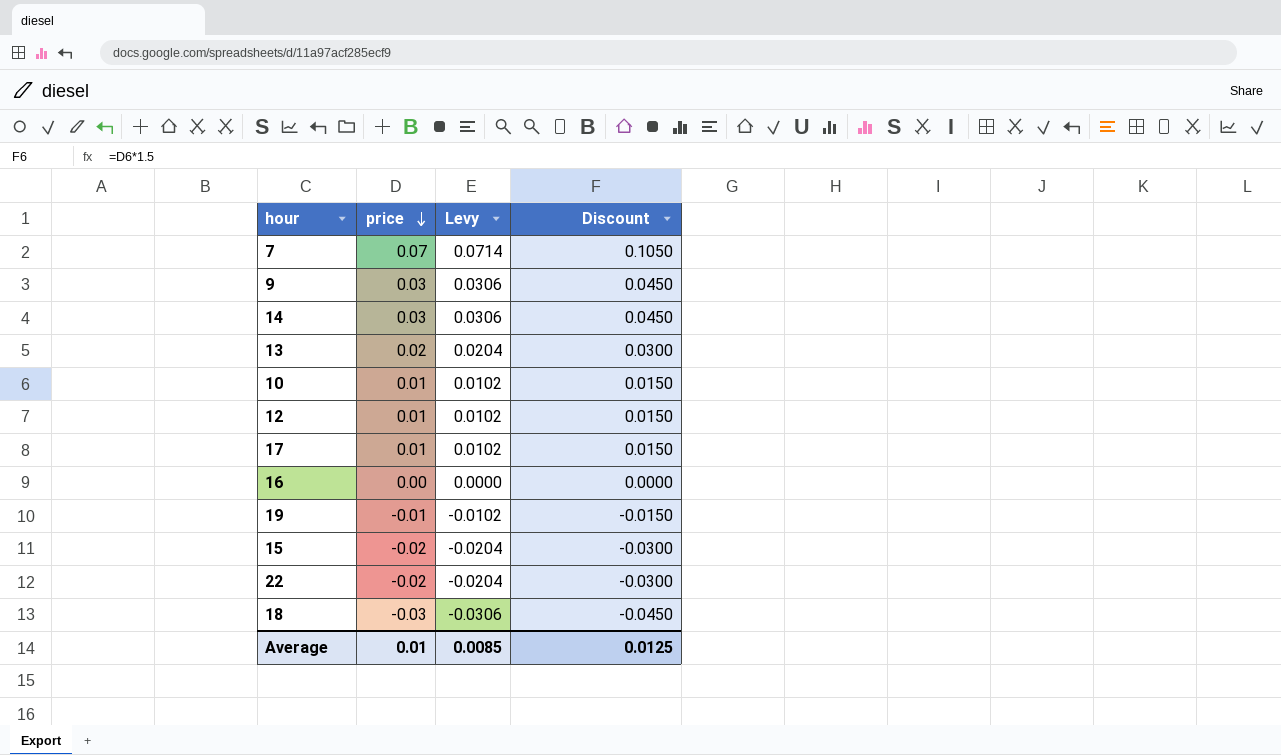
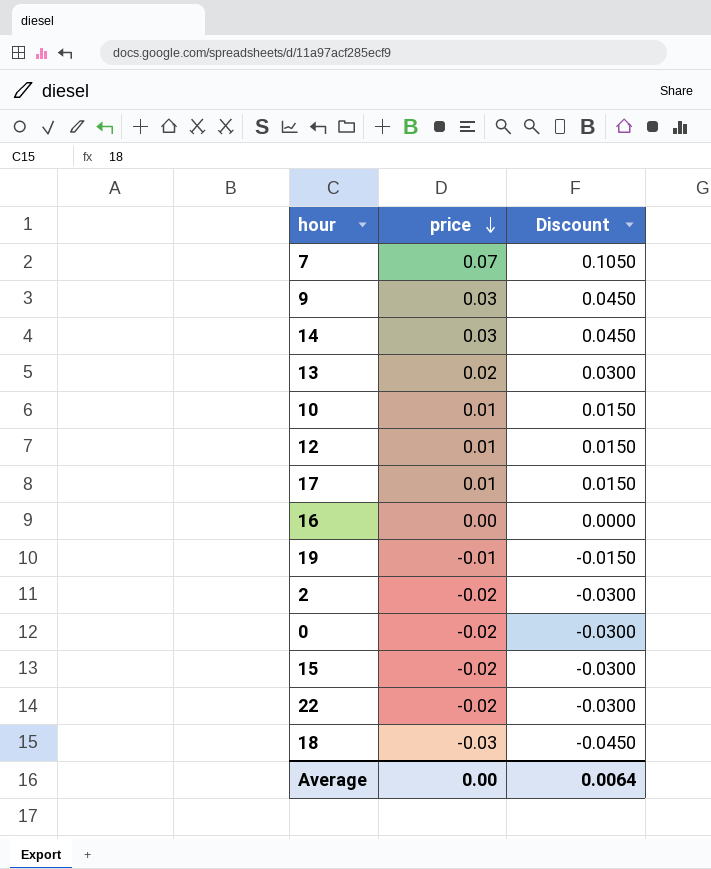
column Levy | formula: [price] * 1.02 -> none
row 2: none -> -0.02 | -0.0300
row 0: none -> -0.02 | -0.0300
Average | price: 0.01 -> 0.00
Average | Discount: 0.0125 -> 0.0064

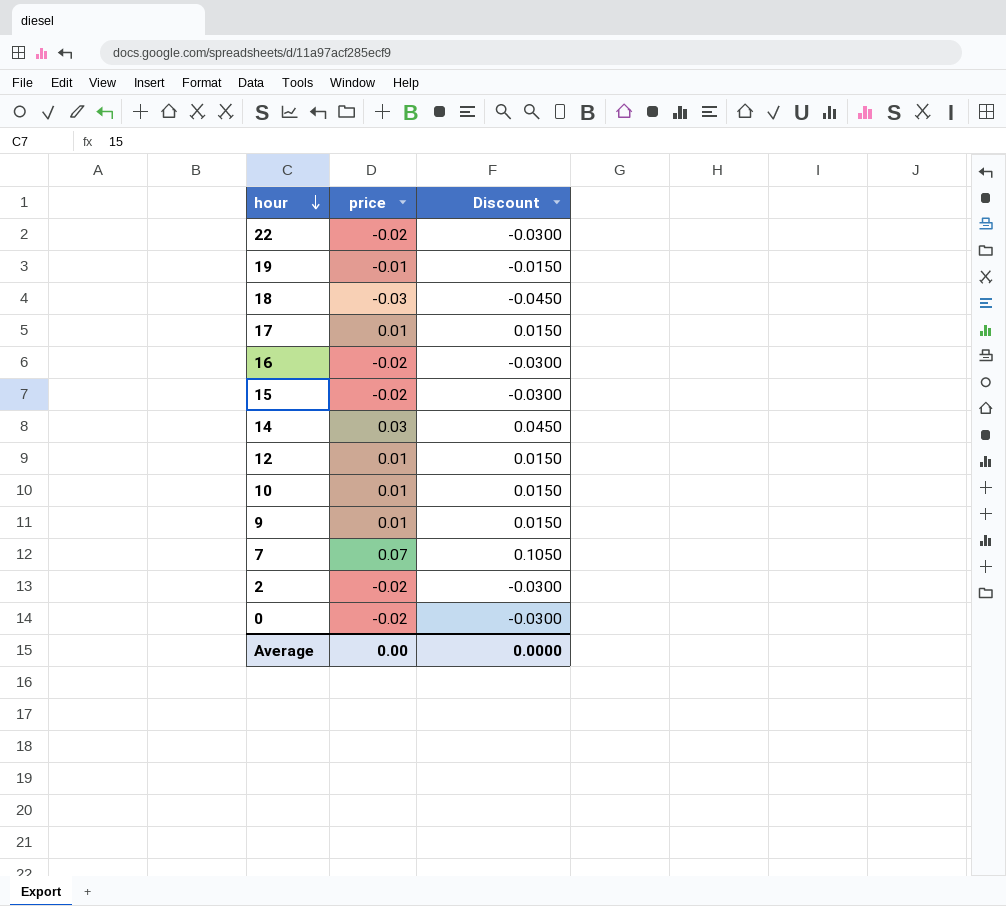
row order: price descending -> hour descending
row 13: 0.02 | 0.0300 -> none
16 | price: 0.00 -> -0.02
16 | Discount: 0.0000 -> -0.0300
9 | price: 0.03 -> 0.01
9 | Discount: 0.0450 -> 0.0150
Average | Discount: 0.0064 -> 0.0000

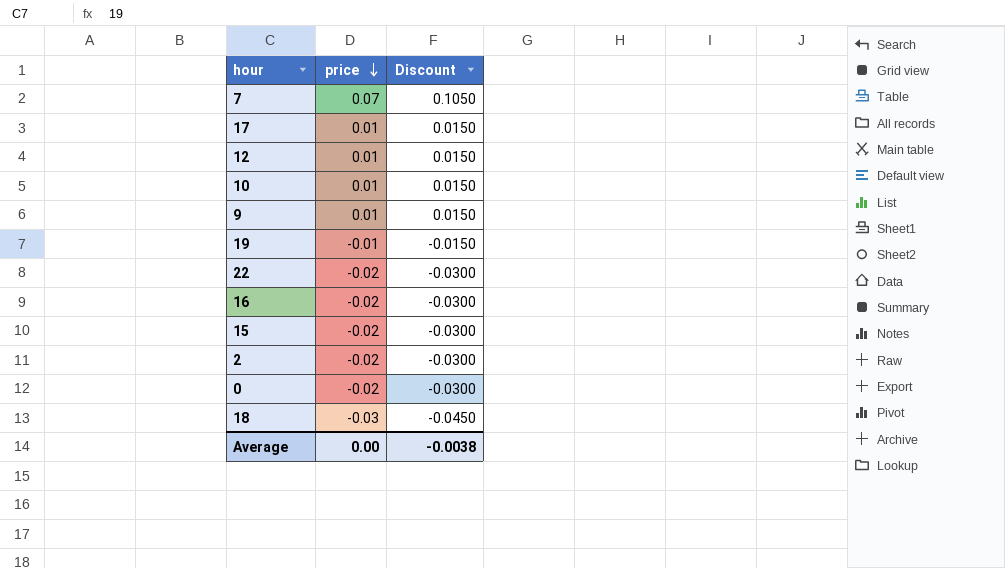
row order: hour descending -> price descending
row 14: 0.03 | 0.0450 -> none
Average | Discount: 0.0000 -> -0.0038

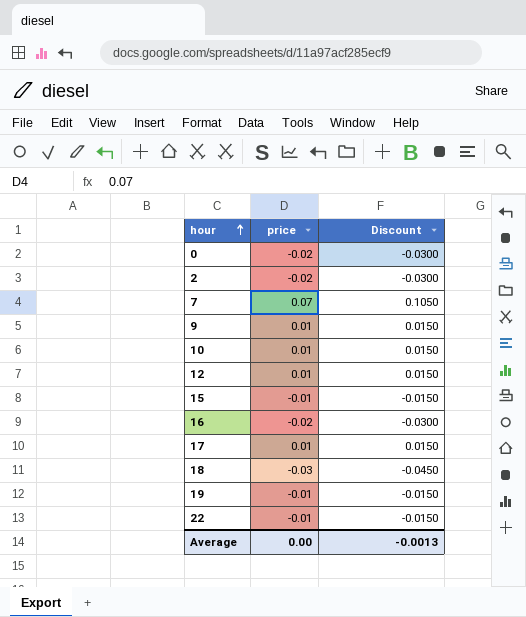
row order: price descending -> hour ascending
15 | price: -0.02 -> -0.01
15 | Discount: -0.0300 -> -0.0150
22 | price: -0.02 -> -0.01
22 | Discount: -0.0300 -> -0.0150
Average | Discount: -0.0038 -> -0.0013

